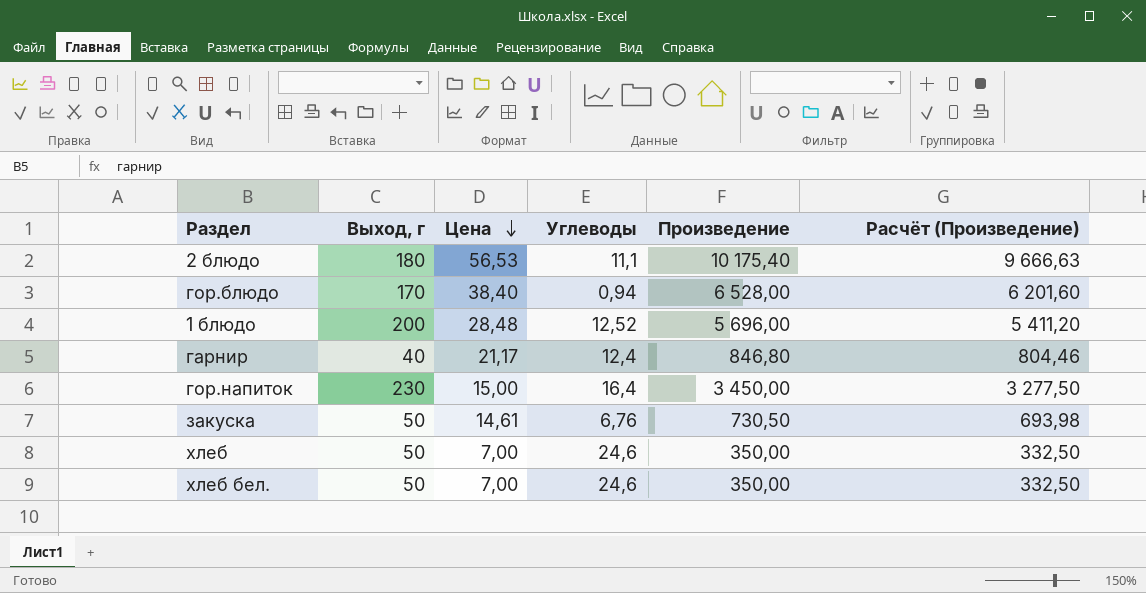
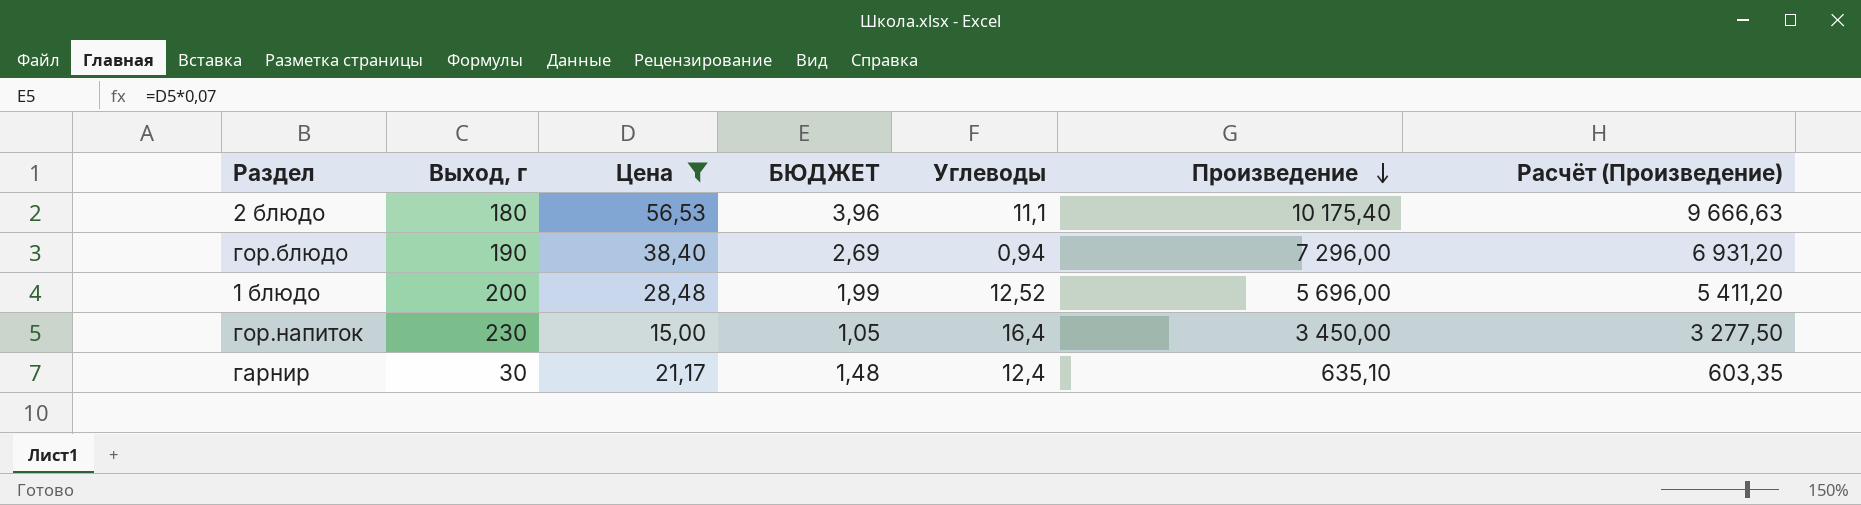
filter: none -> Цена >= 15,00
row order: Цена descending -> Произведение descending
column БЮДЖЕТ | formula: none -> [Цена] * 0,07
гор.блюдо | Выход, г: 170 -> 190
гор.блюдо | Произведение: 6 528,00 -> 7 296,00
гор.блюдо | Расчёт (Произведение): 6 201,60 -> 6 931,20
гарнир | Выход, г: 40 -> 30
гарнир | Произведение: 846,80 -> 635,10
гарнир | Расчёт (Произведение): 804,46 -> 603,35

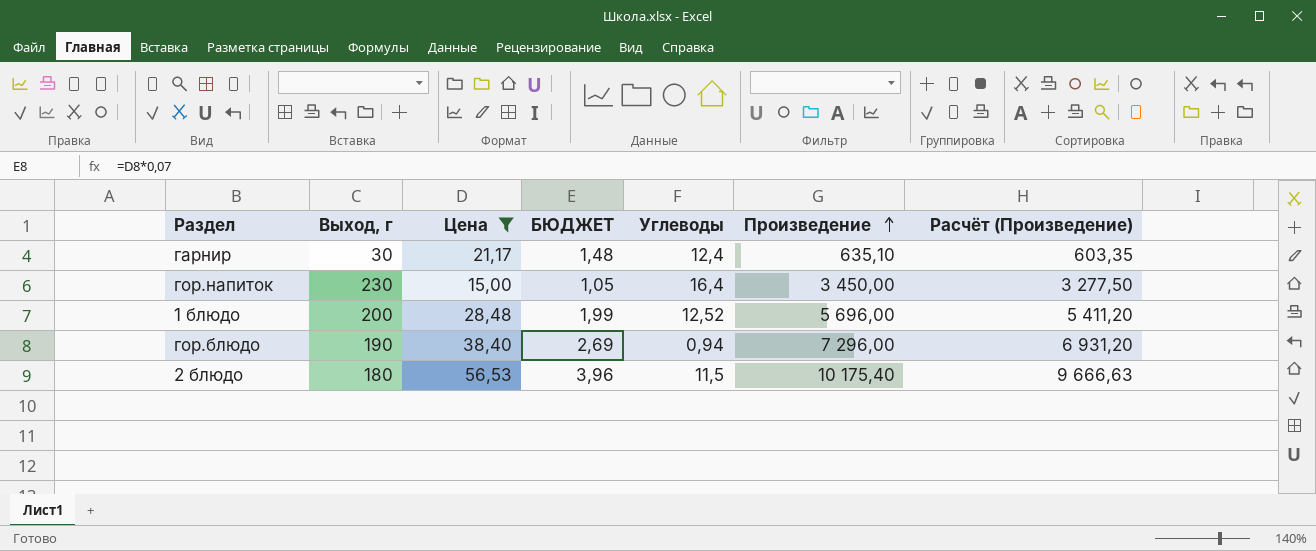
row order: Произведение descending -> Произведение ascending
2 блюдо | Углеводы: 11,1 -> 11,5

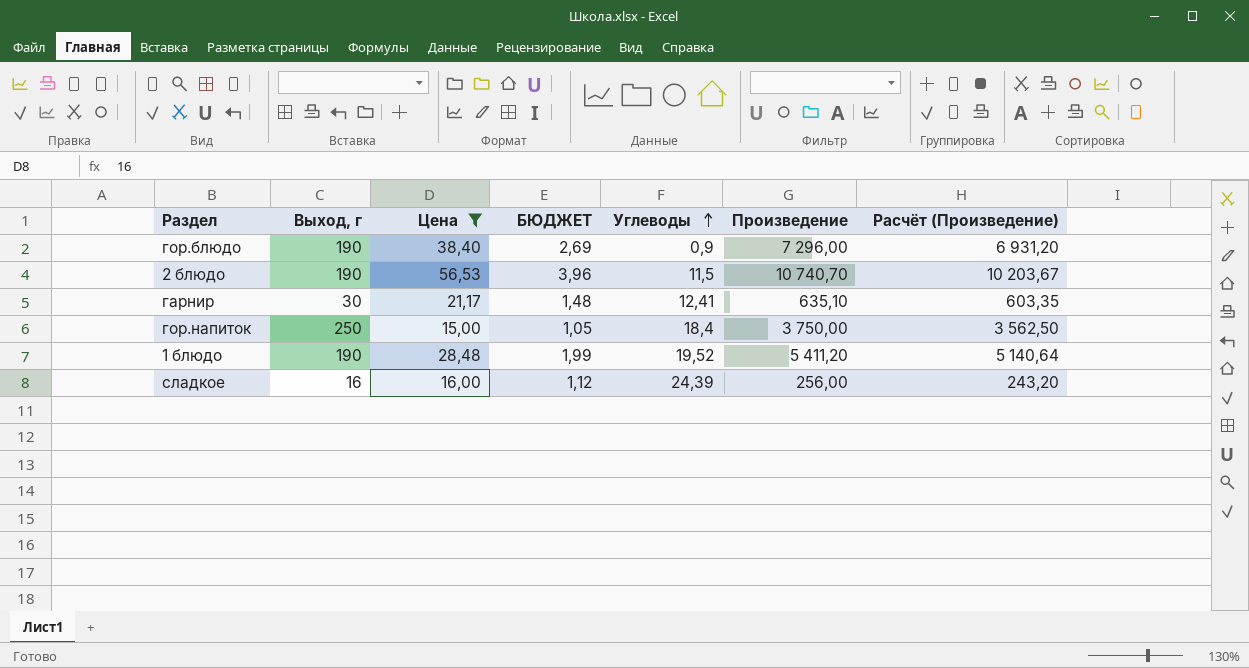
row order: Произведение ascending -> Углеводы ascending
гор.блюдо | Углеводы: 0,94 -> 0,9
2 блюдо | Выход, г: 180 -> 190
2 блюдо | Произведение: 10 175,40 -> 10 740,70
2 блюдо | Расчёт (Произведение): 9 666,63 -> 10 203,67
гарнир | Углеводы: 12,4 -> 12,41
гор.напиток | Выход, г: 230 -> 250
гор.напиток | Углеводы: 16,4 -> 18,4
гор.напиток | Произведение: 3 450,00 -> 3 750,00
гор.напиток | Расчёт (Произведение): 3 277,50 -> 3 562,50
1 блюдо | Выход, г: 200 -> 190
1 блюдо | Углеводы: 12,52 -> 19,52
1 блюдо | Произведение: 5 696,00 -> 5 411,20
1 блюдо | Расчёт (Произведение): 5 411,20 -> 5 140,64
row сладкое: none -> 16 | 16,00 | 1,12 | 24,39 | 256,00 | 243,20

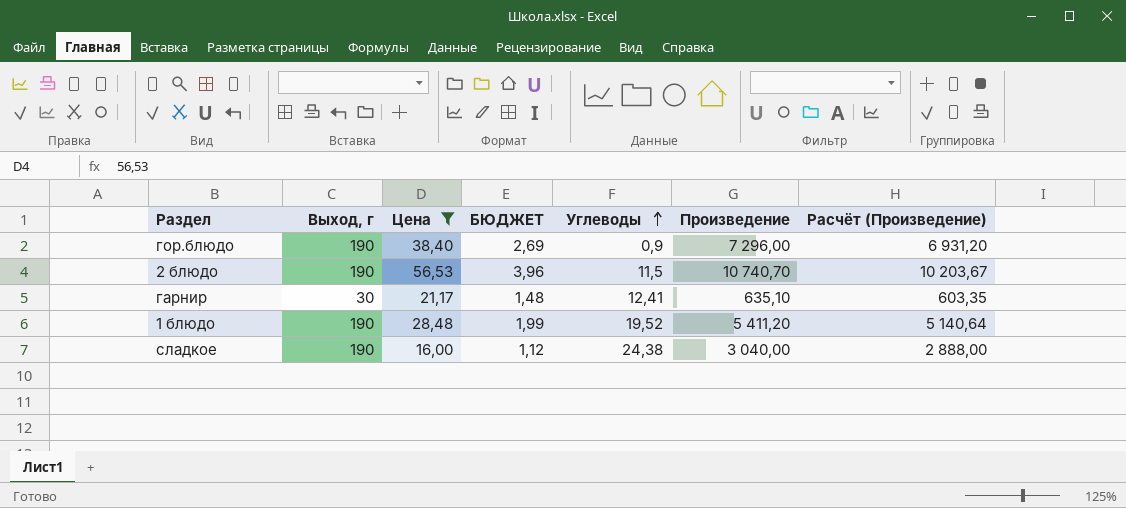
row гор.напиток: 250 | 15,00 | 1,05 | 18,4 | 3 750,00 | 3 562,50 -> none
сладкое | Выход, г: 16 -> 190
сладкое | Углеводы: 24,39 -> 24,38
сладкое | Произведение: 256,00 -> 3 040,00
сладкое | Расчёт (Произведение): 243,20 -> 2 888,00

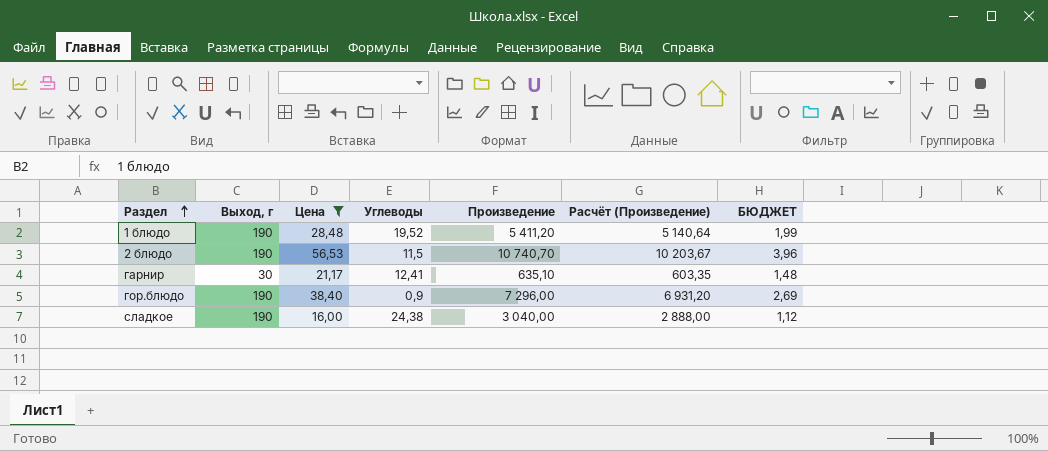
row order: Углеводы ascending -> Раздел ascending
column БЮДЖЕТ | position: 4 -> 7

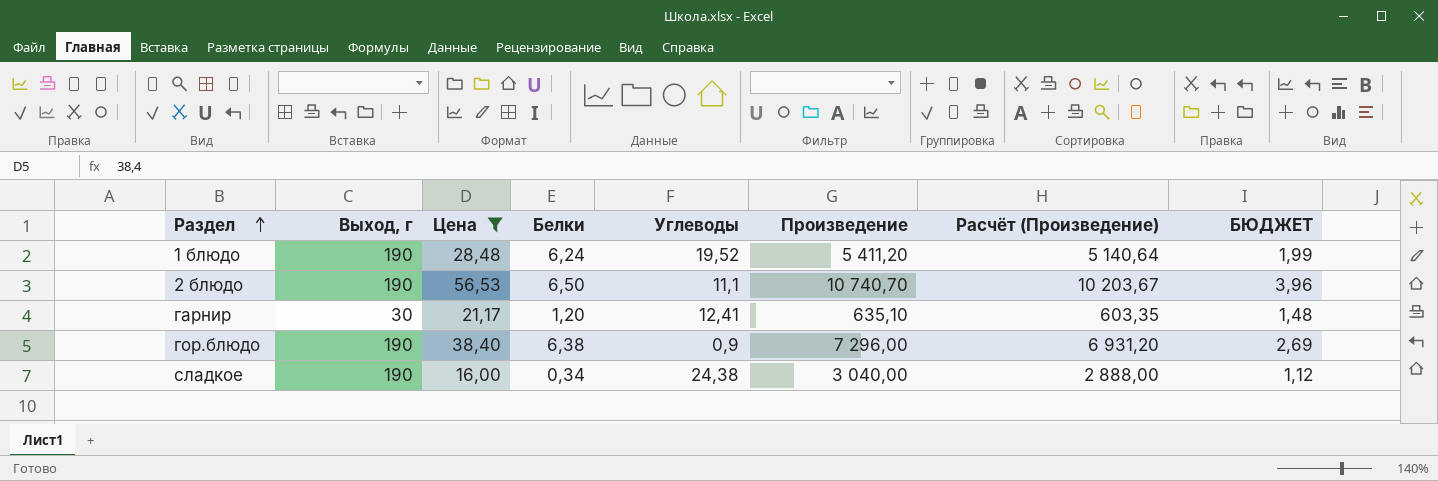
column Белки | position: none -> 4
2 блюдо | Углеводы: 11,5 -> 11,1

